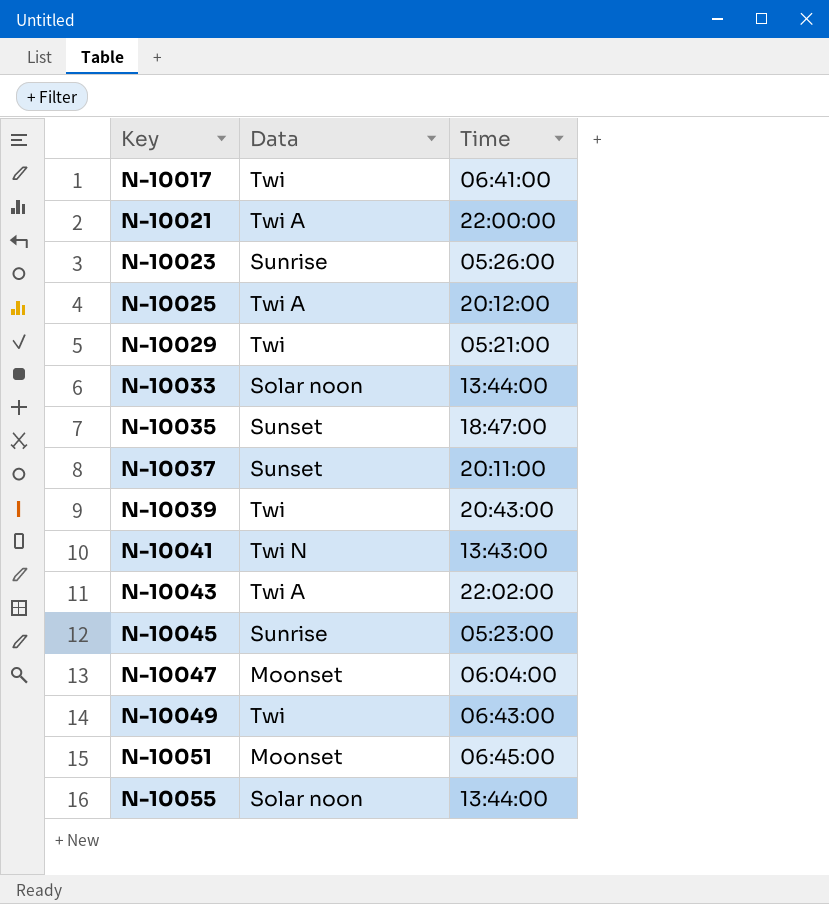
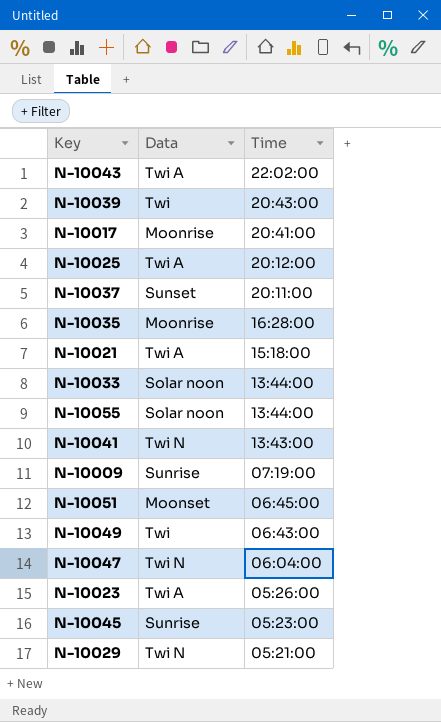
row order: Key ascending -> Time descending
N-10017 | Data: Twi -> Moonrise
N-10017 | Time: 06:41:00 -> 20:41:00
N-10035 | Data: Sunset -> Moonrise
N-10035 | Time: 18:47:00 -> 16:28:00
N-10021 | Time: 22:00:00 -> 15:18:00
row N-10009: none -> Sunrise | 07:19:00
N-10047 | Data: Moonset -> Twi N
N-10023 | Data: Sunrise -> Twi A
N-10029 | Data: Twi -> Twi N

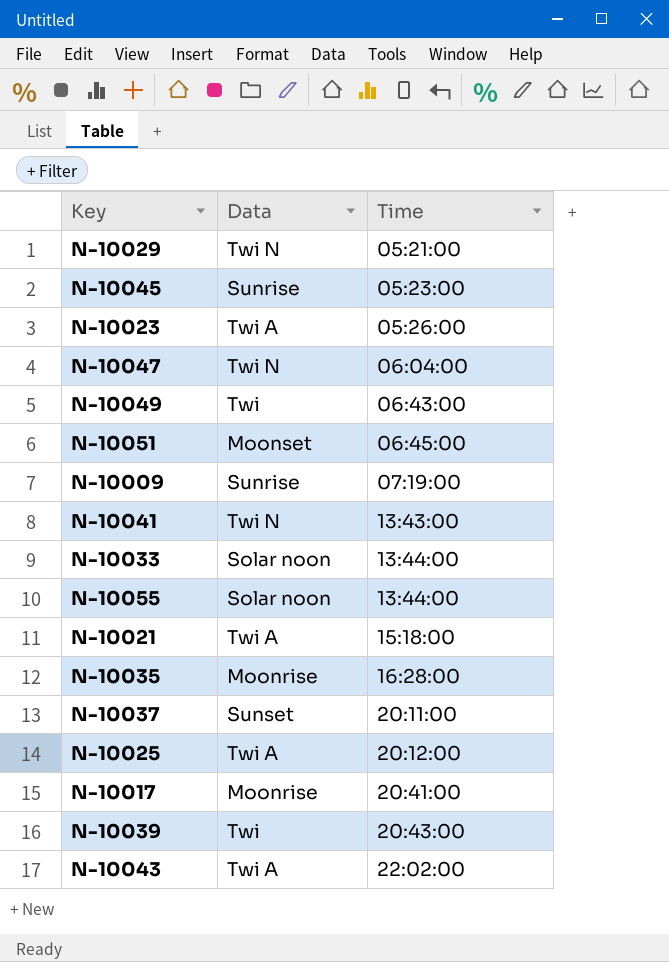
row order: Time descending -> Time ascending

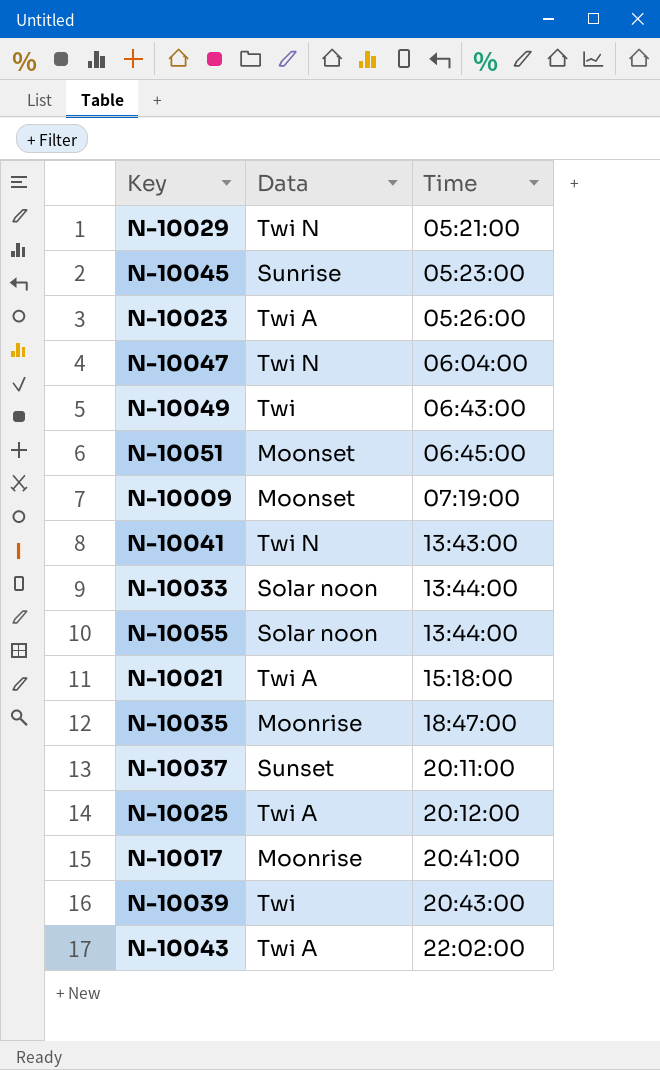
N-10009 | Data: Sunrise -> Moonset
N-10035 | Time: 16:28:00 -> 18:47:00

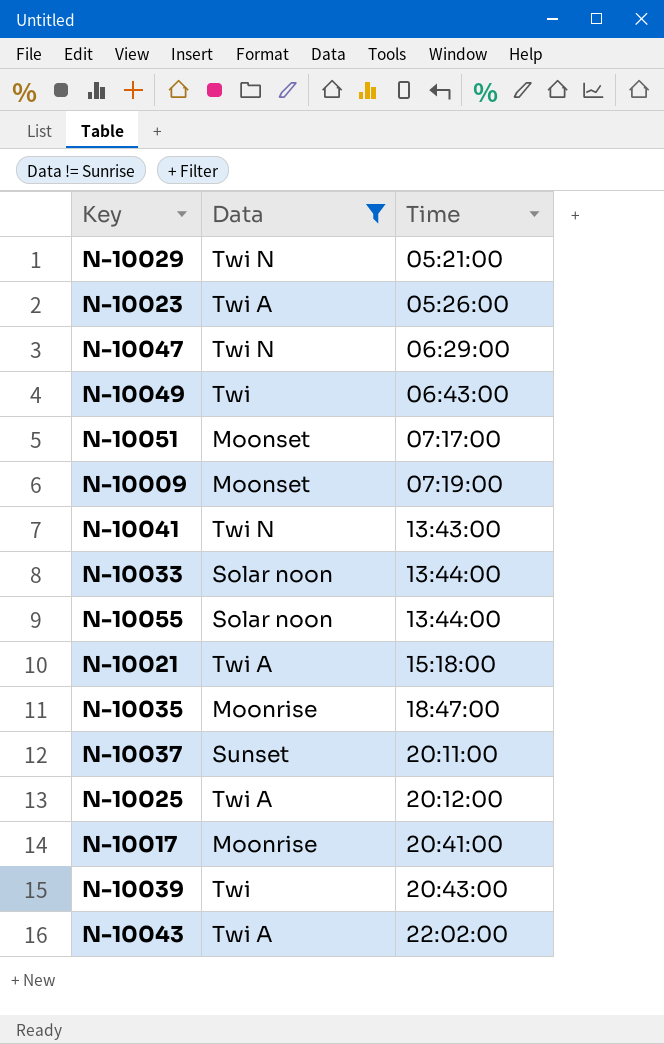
filter: none -> Data != Sunrise
N-10047 | Time: 06:04:00 -> 06:29:00
N-10051 | Time: 06:45:00 -> 07:17:00

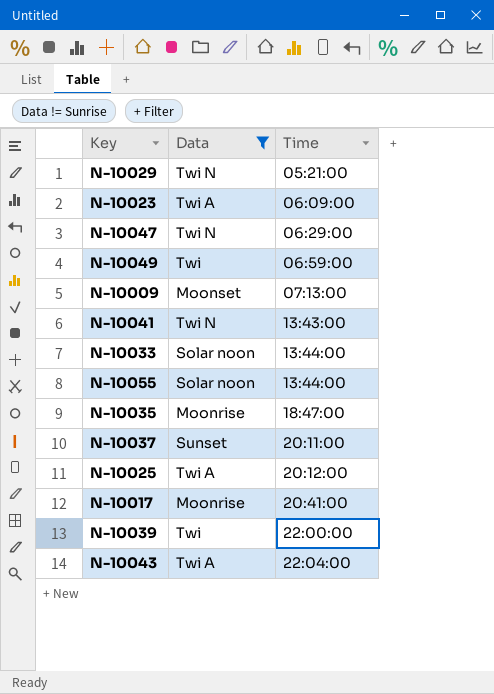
row N-10051: Moonset | 07:17:00 -> none
row N-10021: Twi A | 15:18:00 -> none
N-10023 | Time: 05:26:00 -> 06:09:00
N-10049 | Time: 06:43:00 -> 06:59:00
N-10009 | Time: 07:19:00 -> 07:13:00
N-10039 | Time: 20:43:00 -> 22:00:00
N-10043 | Time: 22:02:00 -> 22:04:00

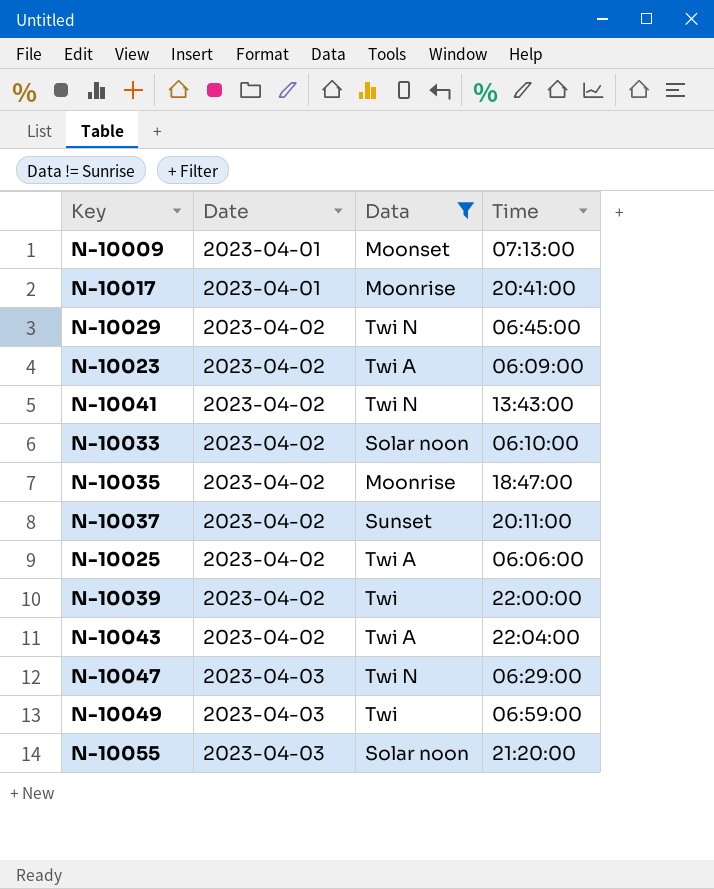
row order: Time ascending -> Date ascending
column Date | position: none -> 2
N-10029 | Time: 05:21:00 -> 06:45:00
N-10033 | Time: 13:44:00 -> 06:10:00
N-10025 | Time: 20:12:00 -> 06:06:00
N-10055 | Time: 13:44:00 -> 21:20:00

